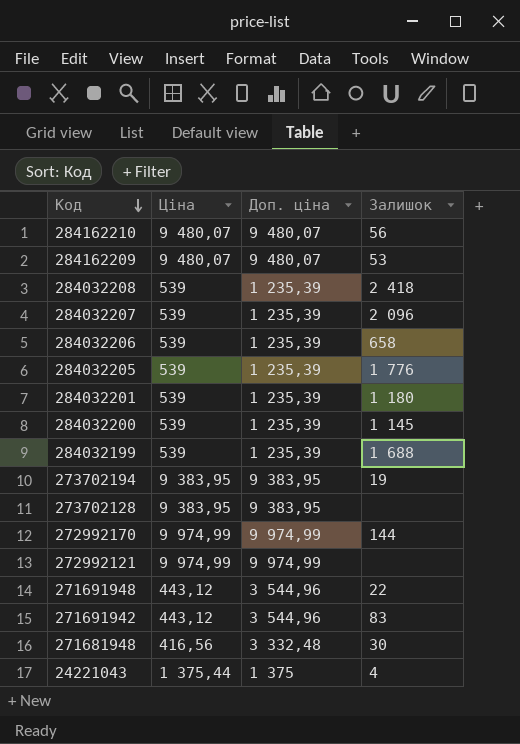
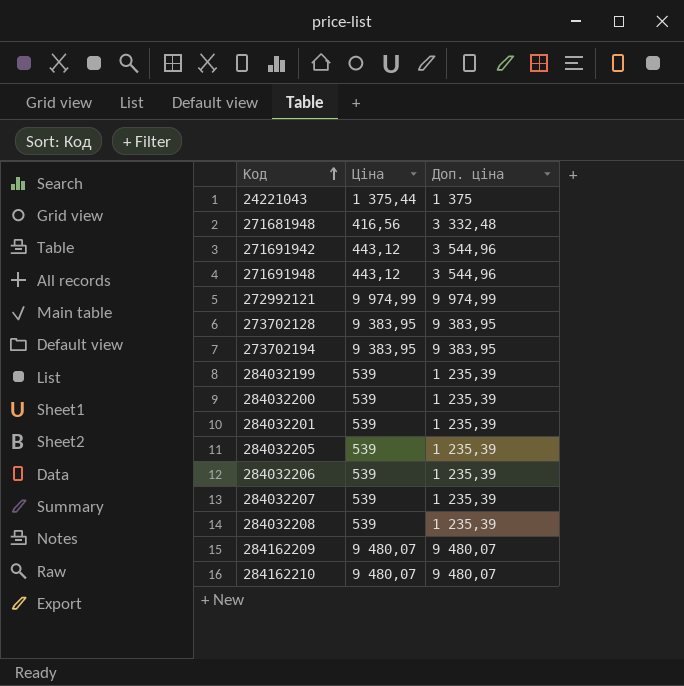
row order: Код descending -> Код ascending
column Залишок | position: 4 -> none
row 272992170: 9 974,99 | 9 974,99 | 144 -> none

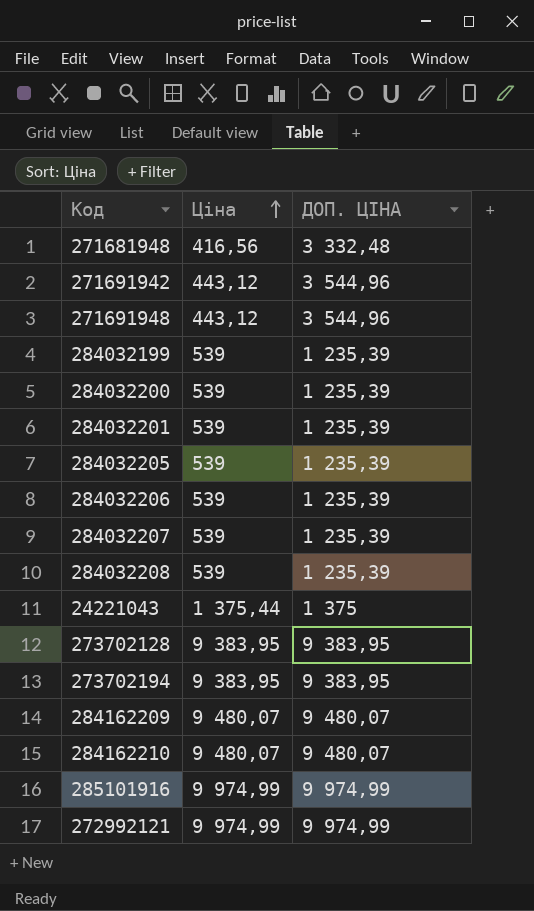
row order: Код ascending -> Ціна ascending
column name: Доп. ціна -> ДОП. ЦІНА
row 285101916: none -> 9 974,99 | 9 974,99

